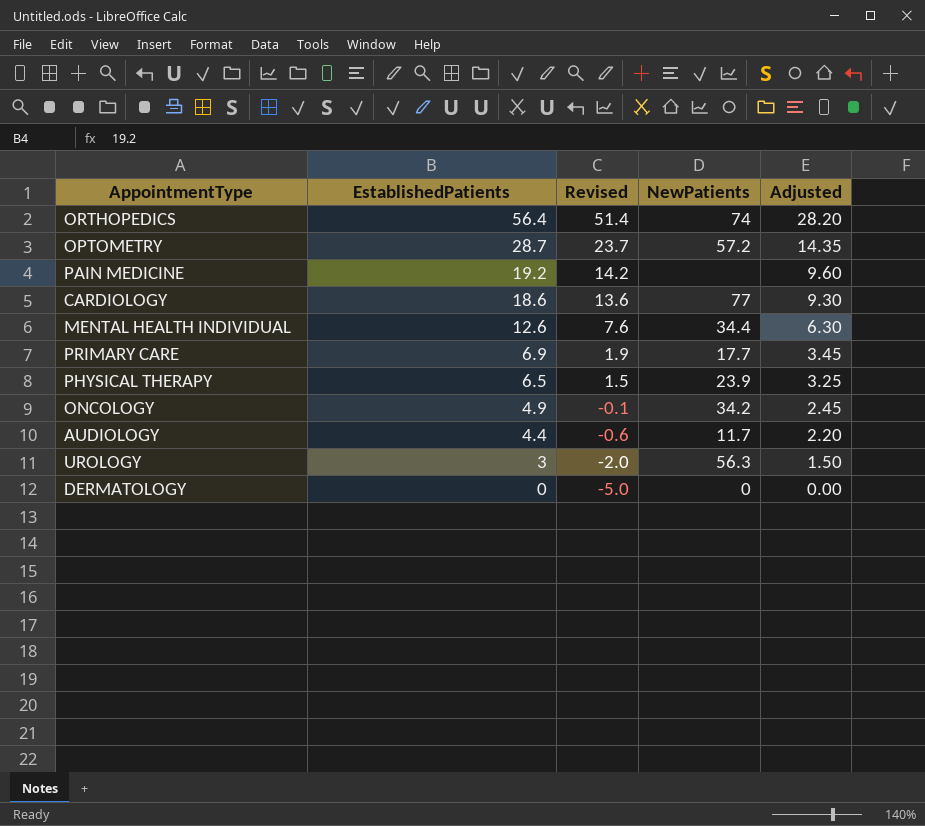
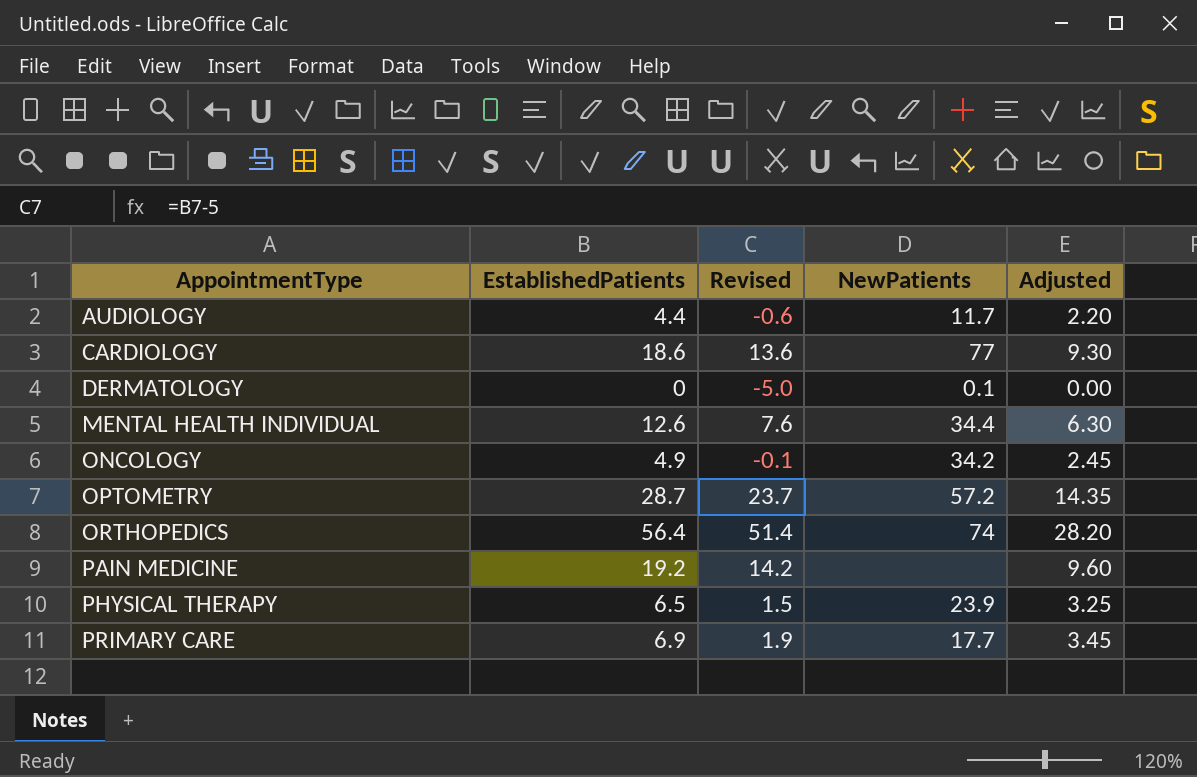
row order: EstablishedPatients descending -> AppointmentType ascending
row UROLOGY: 3 | -2.0 | 56.3 | 1.50 -> none
DERMATOLOGY | NewPatients: 0 -> 0.1

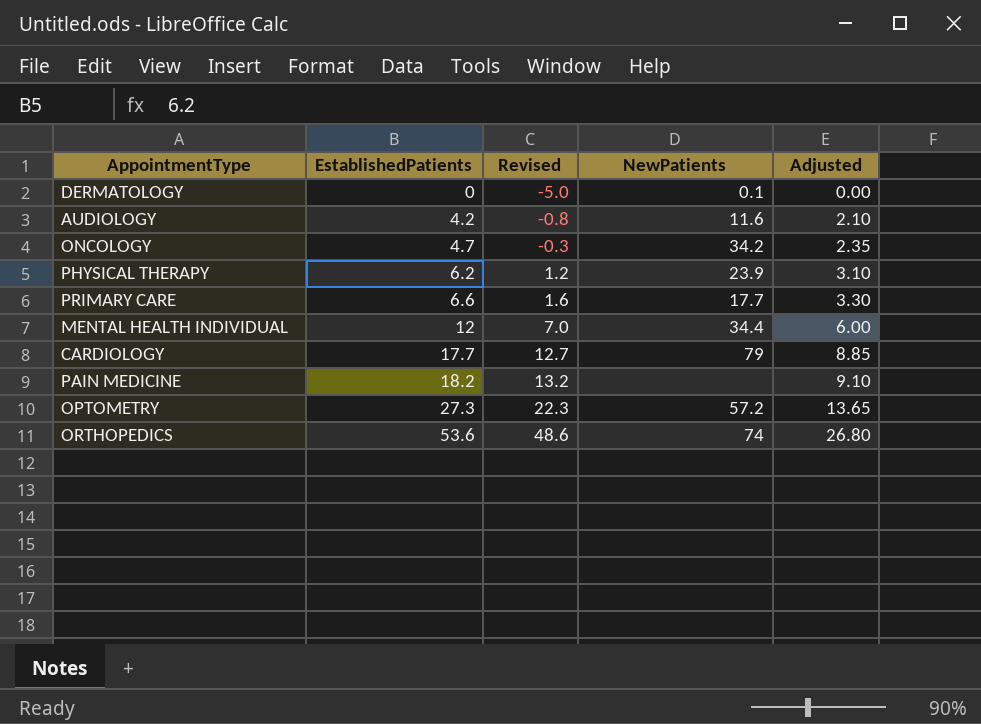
row order: AppointmentType ascending -> EstablishedPatients ascending
AUDIOLOGY | EstablishedPatients: 4.4 -> 4.2
AUDIOLOGY | Revised: -0.6 -> -0.8
AUDIOLOGY | NewPatients: 11.7 -> 11.6
AUDIOLOGY | Adjusted: 2.20 -> 2.10
ONCOLOGY | EstablishedPatients: 4.9 -> 4.7
ONCOLOGY | Revised: -0.1 -> -0.3
ONCOLOGY | Adjusted: 2.45 -> 2.35
PHYSICAL THERAPY | EstablishedPatients: 6.5 -> 6.2
PHYSICAL THERAPY | Revised: 1.5 -> 1.2
PHYSICAL THERAPY | Adjusted: 3.25 -> 3.10
PRIMARY CARE | EstablishedPatients: 6.9 -> 6.6
PRIMARY CARE | Revised: 1.9 -> 1.6
PRIMARY CARE | Adjusted: 3.45 -> 3.30
MENTAL HEALTH INDIVIDUAL | EstablishedPatients: 12.6 -> 12
MENTAL HEALTH INDIVIDUAL | Revised: 7.6 -> 7.0
MENTAL HEALTH INDIVIDUAL | Adjusted: 6.30 -> 6.00
CARDIOLOGY | EstablishedPatients: 18.6 -> 17.7
CARDIOLOGY | Revised: 13.6 -> 12.7
CARDIOLOGY | NewPatients: 77 -> 79
CARDIOLOGY | Adjusted: 9.30 -> 8.85
PAIN MEDICINE | EstablishedPatients: 19.2 -> 18.2
PAIN MEDICINE | Revised: 14.2 -> 13.2
PAIN MEDICINE | Adjusted: 9.60 -> 9.10
OPTOMETRY | EstablishedPatients: 28.7 -> 27.3
OPTOMETRY | Revised: 23.7 -> 22.3
OPTOMETRY | Adjusted: 14.35 -> 13.65
ORTHOPEDICS | EstablishedPatients: 56.4 -> 53.6
ORTHOPEDICS | Revised: 51.4 -> 48.6
ORTHOPEDICS | Adjusted: 28.20 -> 26.80

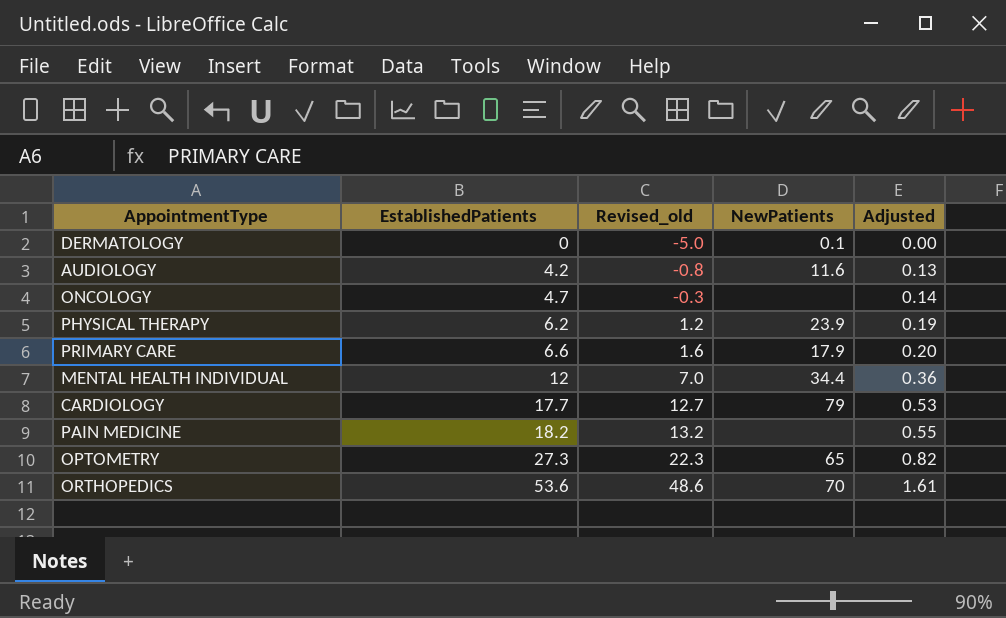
column name: Revised -> Revised_old
column Adjusted | formula: [EstablishedPatients] * 0.5 -> [EstablishedPatients] * 0.03
ONCOLOGY | NewPatients: 34.2 -> none
PRIMARY CARE | NewPatients: 17.7 -> 17.9
OPTOMETRY | NewPatients: 57.2 -> 65
ORTHOPEDICS | NewPatients: 74 -> 70

